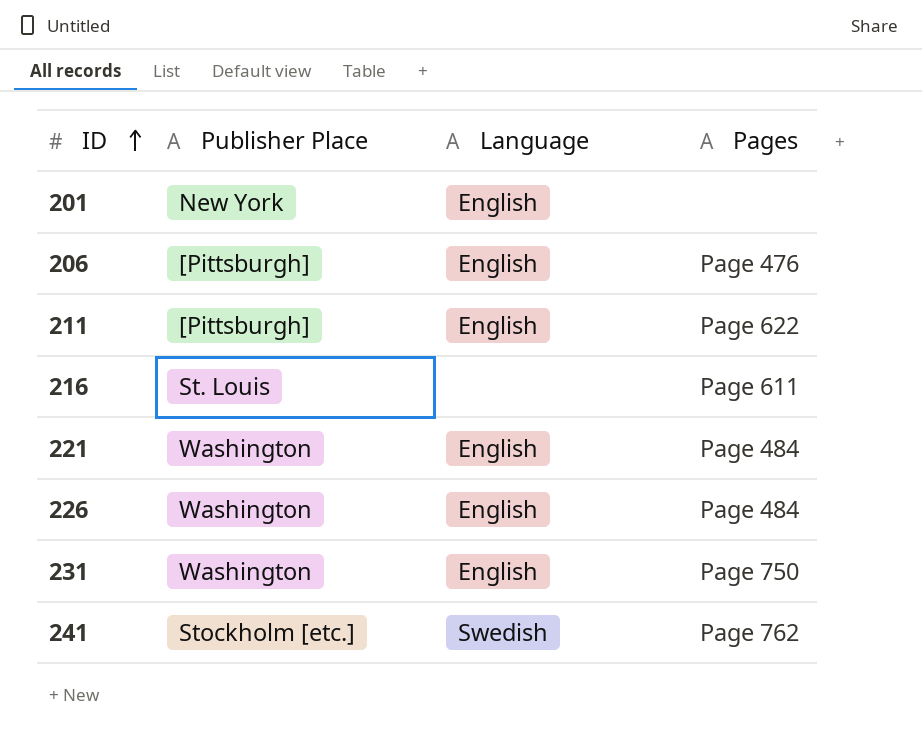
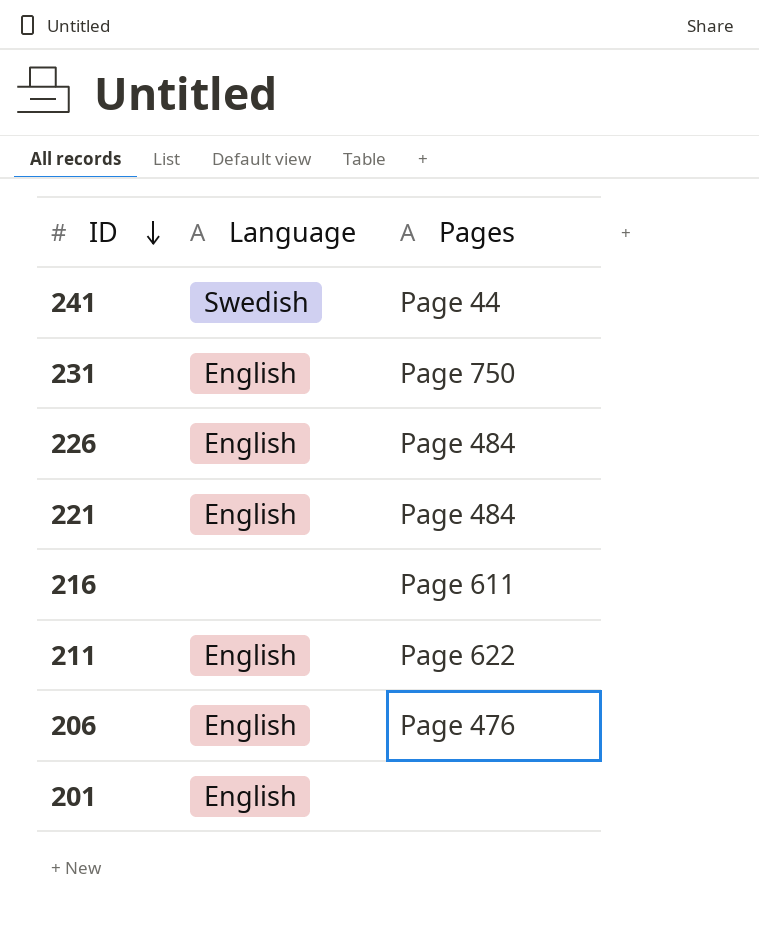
row order: ID ascending -> ID descending
column Publisher Place | position: 2 -> none
241 | Pages: Page 762 -> Page 44

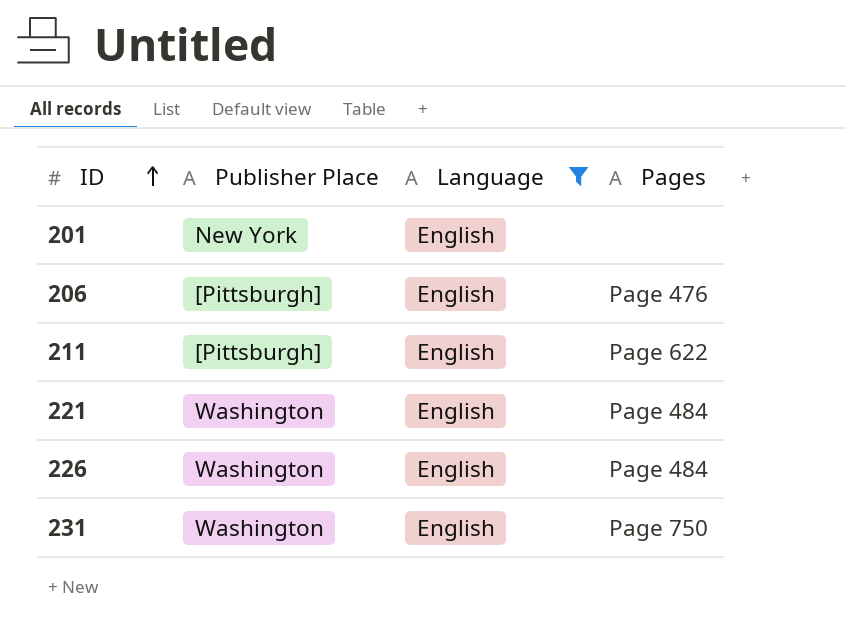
filter: none -> Language = English
row order: ID descending -> ID ascending
column Publisher Place | position: none -> 2

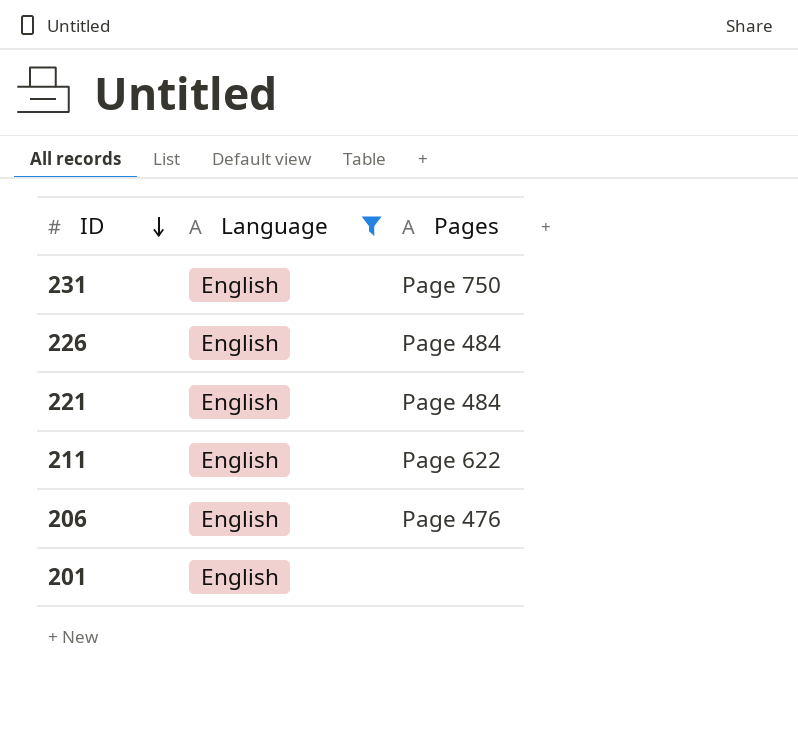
row order: ID ascending -> ID descending
column Publisher Place | position: 2 -> none

